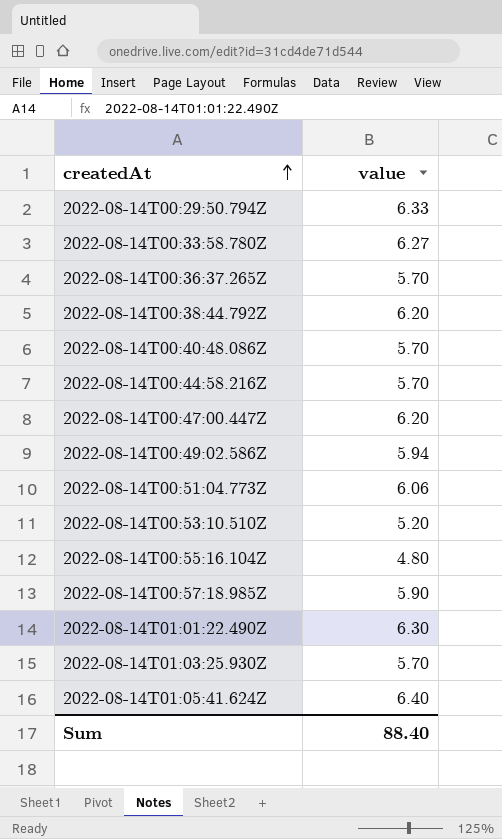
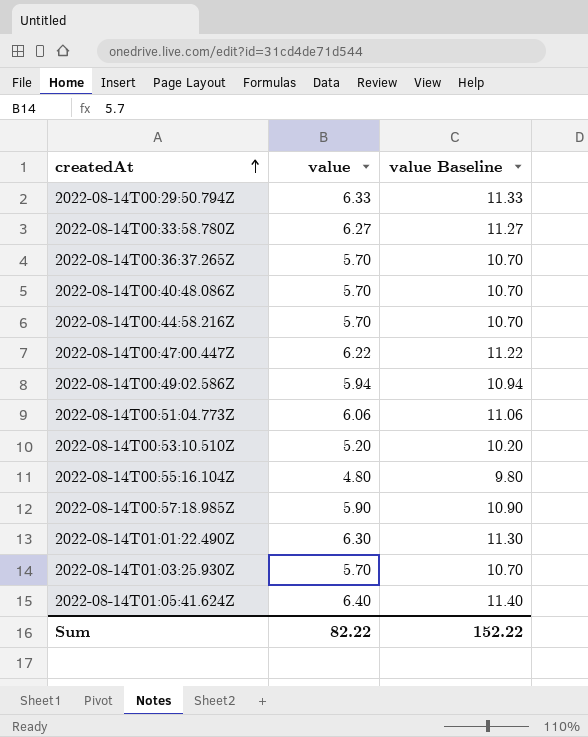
column value Baseline | formula: none -> [value] + 5
row 2022-08-14T00:38:44.792Z: 6.20 -> none
2022-08-14T00:47:00.447Z | value: 6.20 -> 6.22
Sum | value: 88.40 -> 82.22

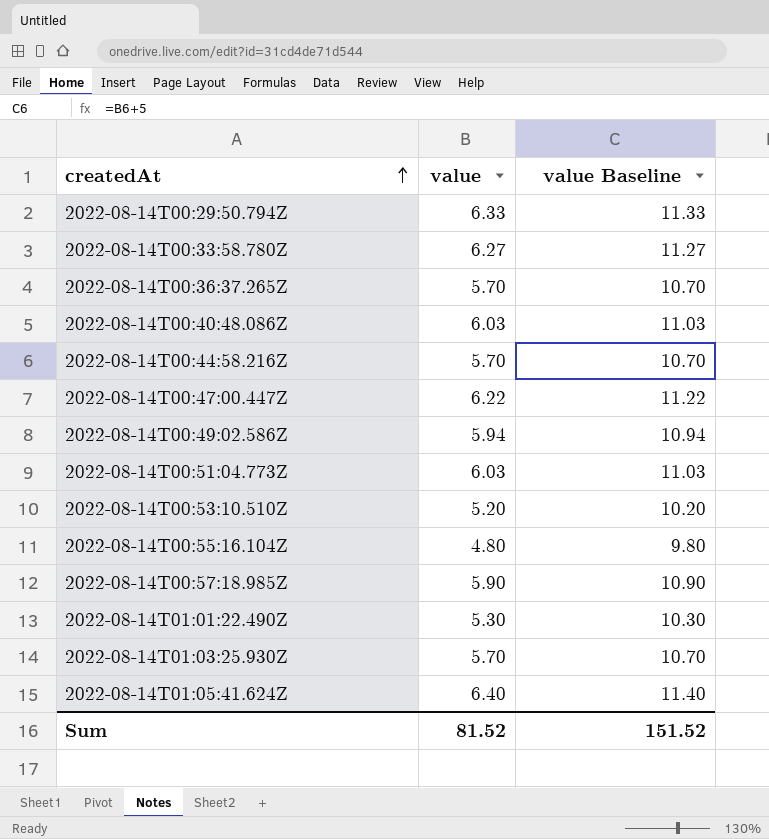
2022-08-14T00:40:48.086Z | value: 5.70 -> 6.03
2022-08-14T00:40:48.086Z | value Baseline: 10.70 -> 11.03
2022-08-14T00:51:04.773Z | value: 6.06 -> 6.03
2022-08-14T00:51:04.773Z | value Baseline: 11.06 -> 11.03
2022-08-14T01:01:22.490Z | value: 6.30 -> 5.30
2022-08-14T01:01:22.490Z | value Baseline: 11.30 -> 10.30
Sum | value: 82.22 -> 81.52
Sum | value Baseline: 152.22 -> 151.52

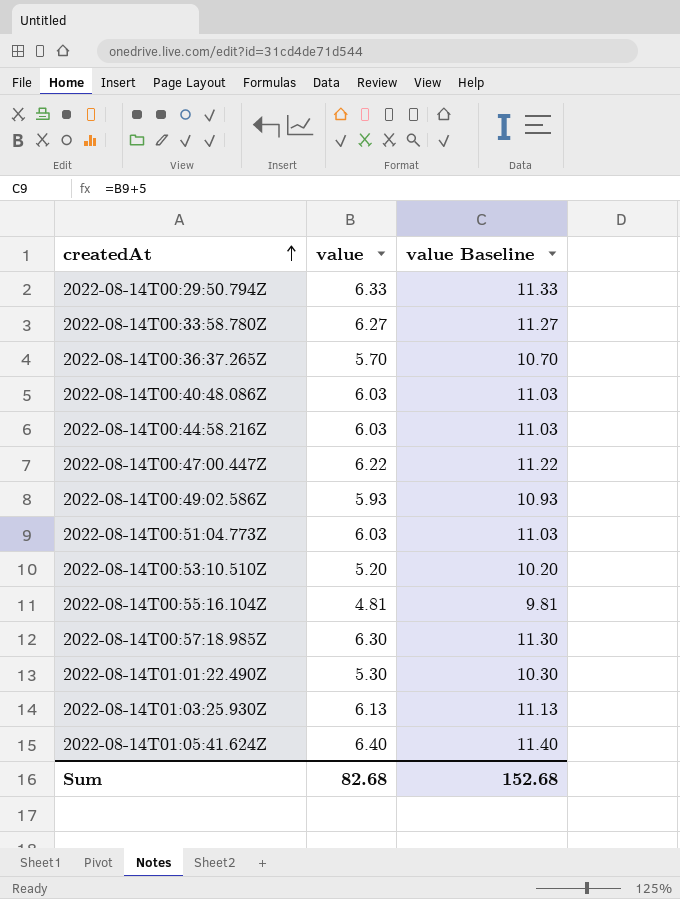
2022-08-14T00:44:58.216Z | value: 5.70 -> 6.03
2022-08-14T00:44:58.216Z | value Baseline: 10.70 -> 11.03
2022-08-14T00:49:02.586Z | value: 5.94 -> 5.93
2022-08-14T00:49:02.586Z | value Baseline: 10.94 -> 10.93
2022-08-14T00:55:16.104Z | value: 4.80 -> 4.81
2022-08-14T00:55:16.104Z | value Baseline: 9.80 -> 9.81
2022-08-14T00:57:18.985Z | value: 5.90 -> 6.30
2022-08-14T00:57:18.985Z | value Baseline: 10.90 -> 11.30
2022-08-14T01:03:25.930Z | value: 5.70 -> 6.13
2022-08-14T01:03:25.930Z | value Baseline: 10.70 -> 11.13
Sum | value: 81.52 -> 82.68
Sum | value Baseline: 151.52 -> 152.68

